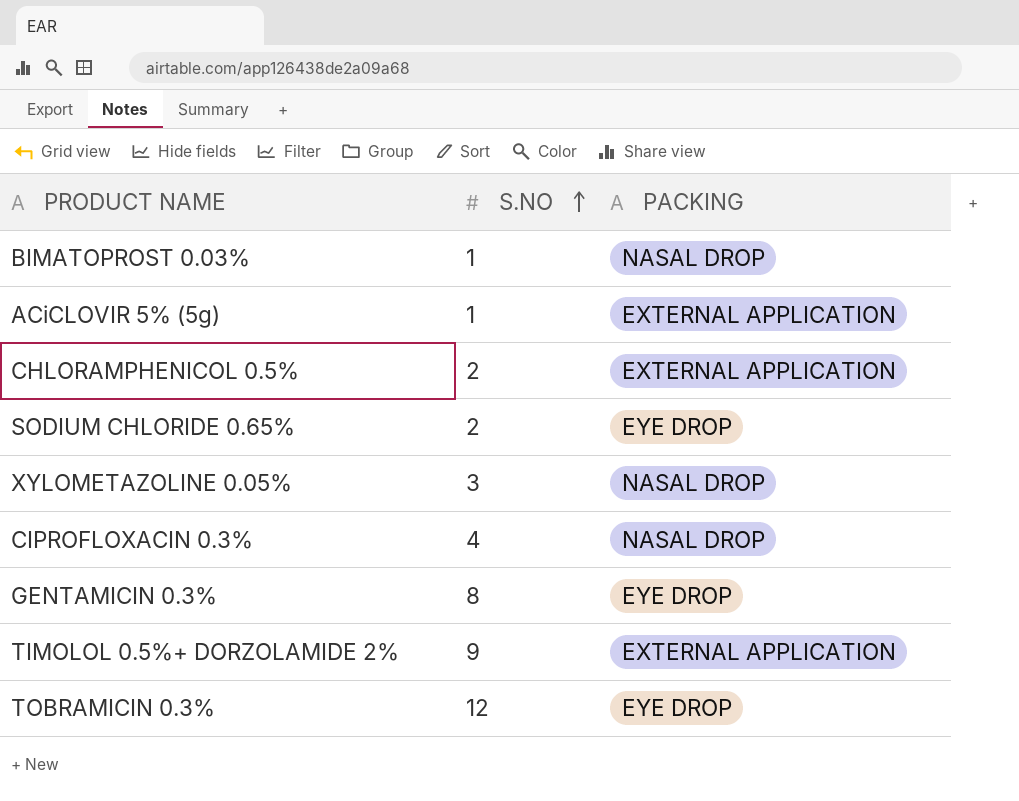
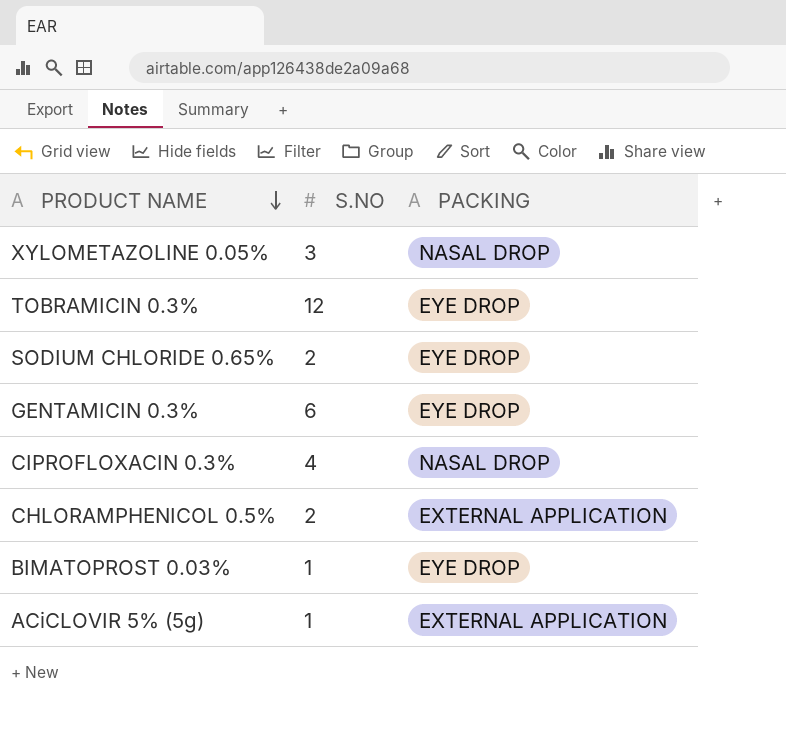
row order: S.NO ascending -> PRODUCT NAME descending
row TIMOLOL 0.5%+ DORZOLAMIDE 2%: 9 | EXTERNAL APPLICATION -> none
GENTAMICIN 0.3% | S.NO: 8 -> 6
BIMATOPROST 0.03% | PACKING: NASAL DROP -> EYE DROP

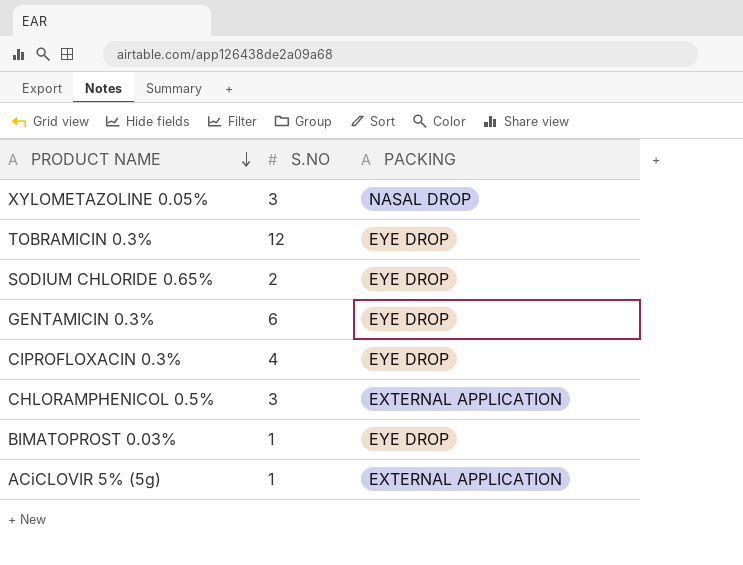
CIPROFLOXACIN 0.3% | PACKING: NASAL DROP -> EYE DROP
CHLORAMPHENICOL 0.5% | S.NO: 2 -> 3

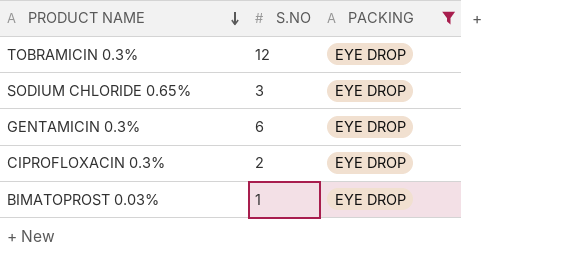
filter: none -> PACKING = EYE DROP
SODIUM CHLORIDE 0.65% | S.NO: 2 -> 3
CIPROFLOXACIN 0.3% | S.NO: 4 -> 2

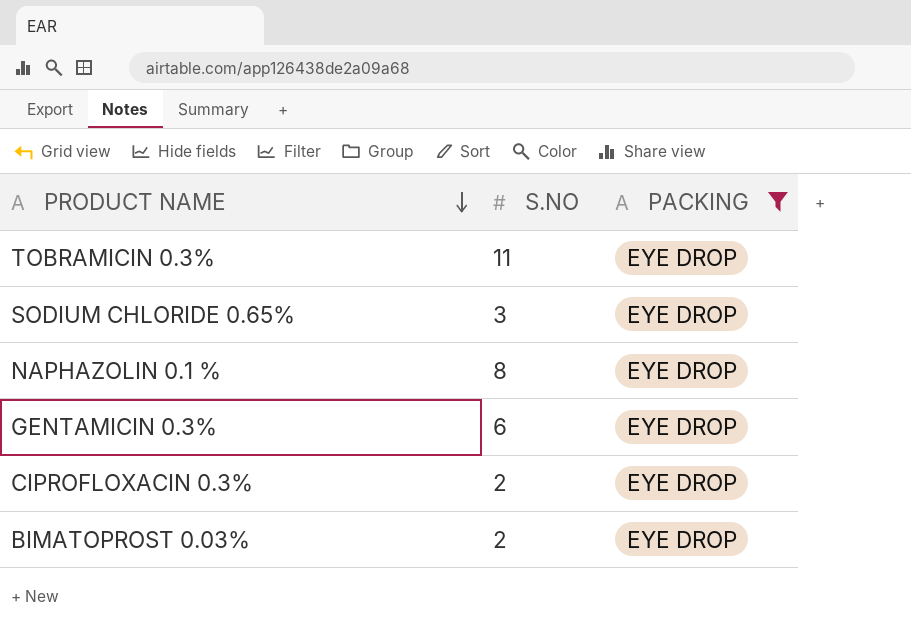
TOBRAMICIN 0.3% | S.NO: 12 -> 11
row NAPHAZOLIN 0.1 %: none -> 8 | EYE DROP
BIMATOPROST 0.03% | S.NO: 1 -> 2

